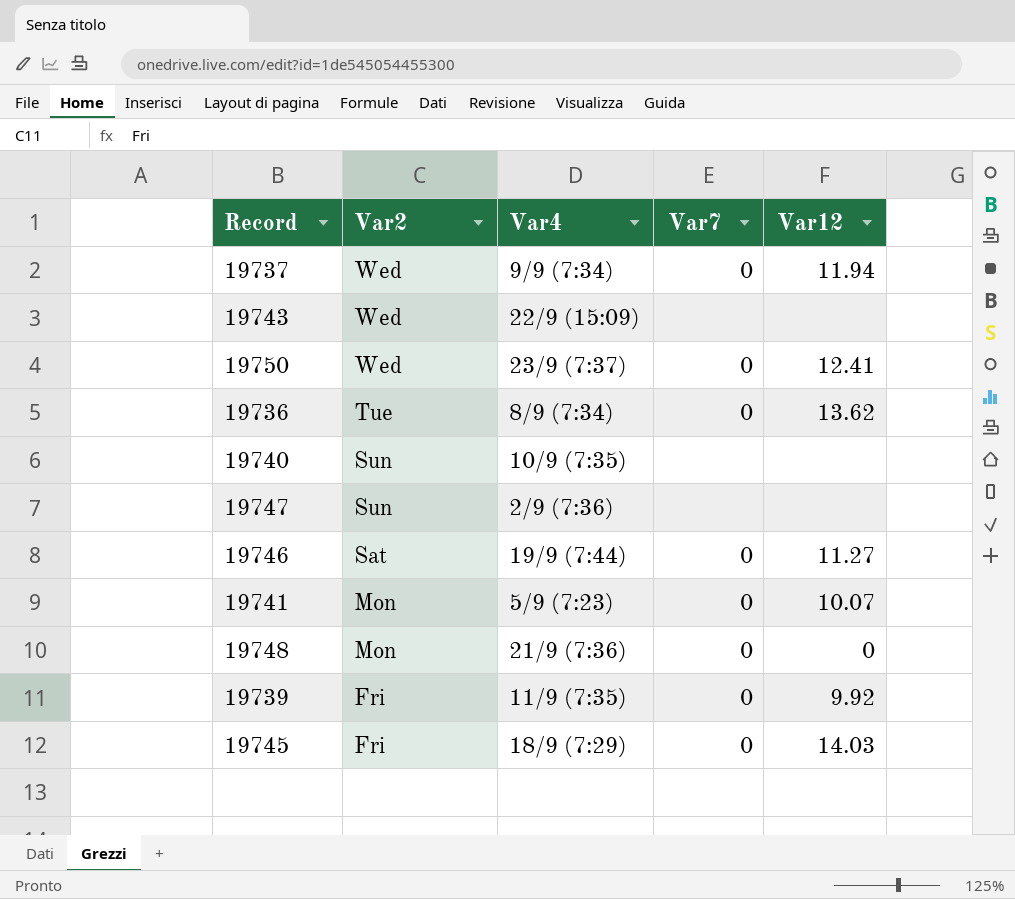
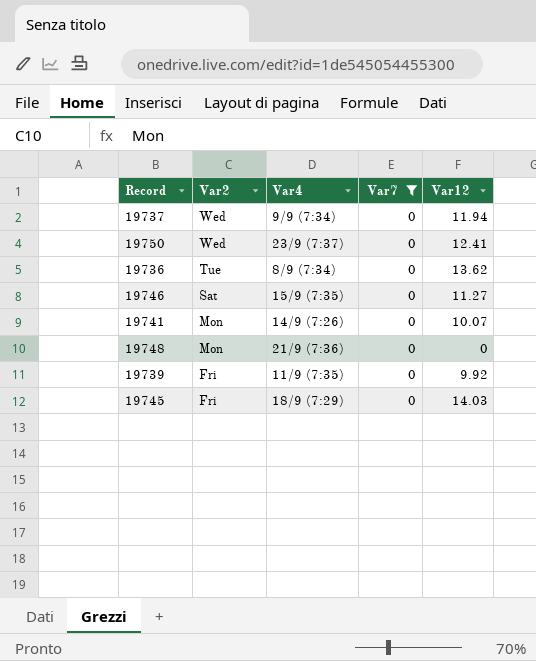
filter: none -> Var7 = 0
19746 | Var4: 19/9 (7:44) -> 15/9 (7:35)
19741 | Var4: 5/9 (7:23) -> 14/9 (7:26)

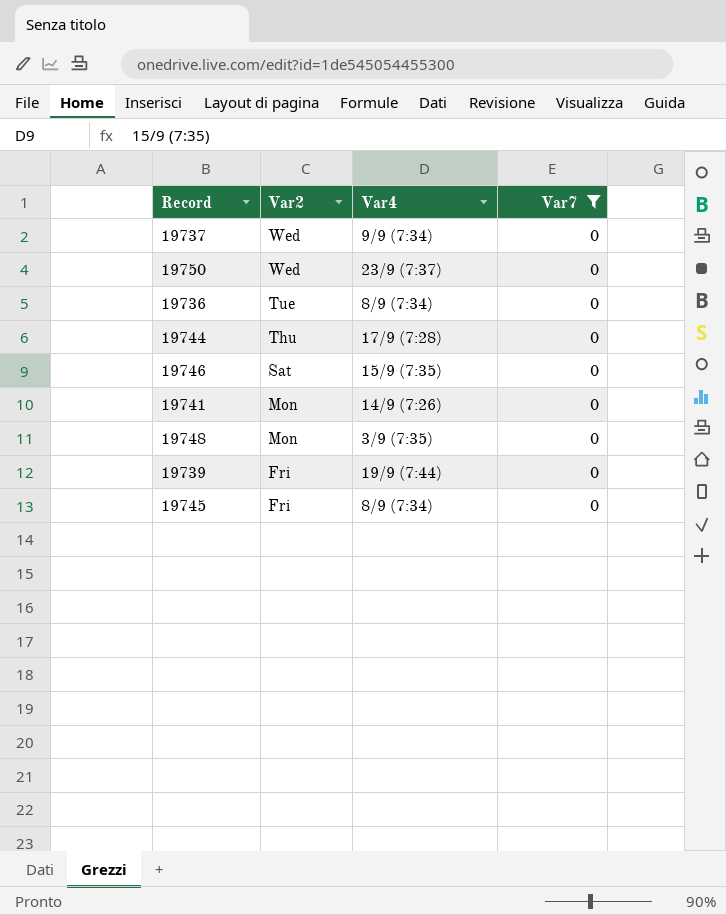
column Var12 | position: 5 -> none
row 19744: none -> Thu | 17/9 (7:28) | 0
19748 | Var4: 21/9 (7:36) -> 3/9 (7:35)
19739 | Var4: 11/9 (7:35) -> 19/9 (7:44)
19745 | Var4: 18/9 (7:29) -> 8/9 (7:34)

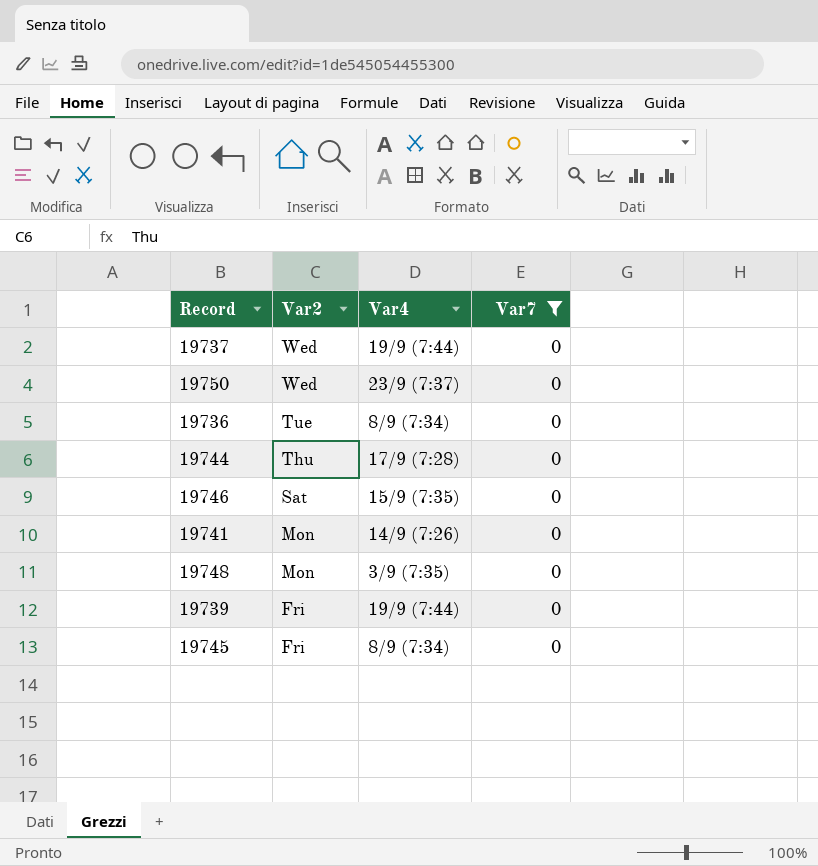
19737 | Var4: 9/9 (7:34) -> 19/9 (7:44)

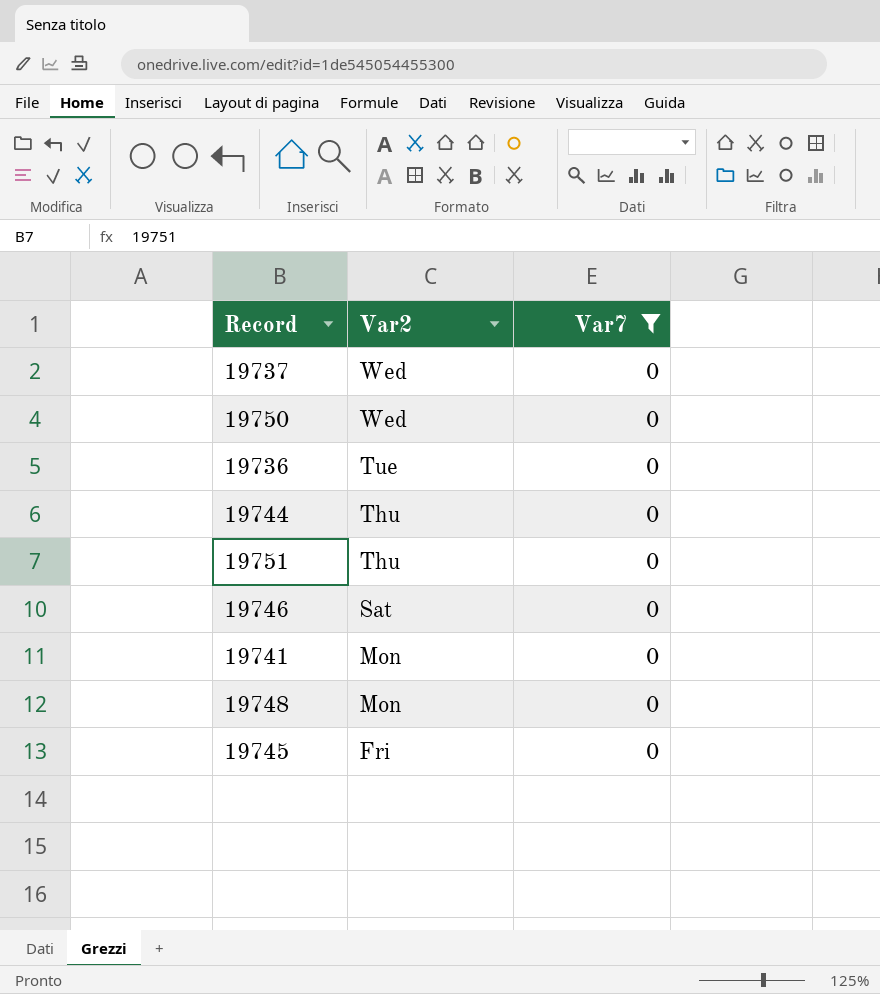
column Var4 | position: 3 -> none
row 19739: Fri | 19/9 (7:44) | 0 -> none
row 19751: none -> Thu | 0

